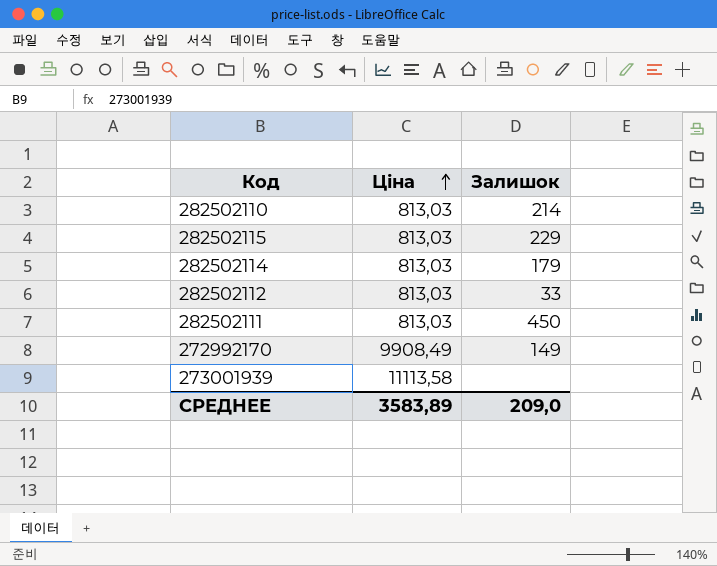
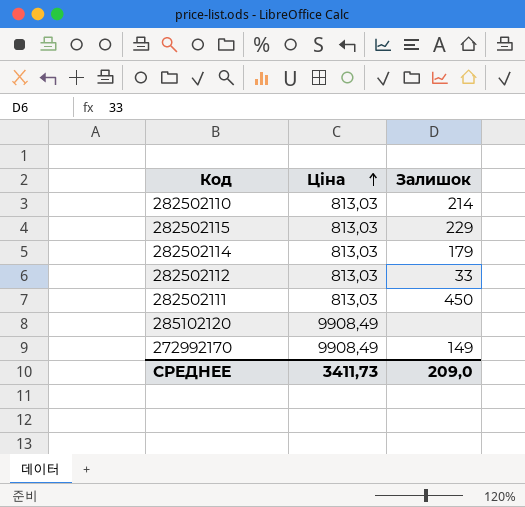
row 273001939: 11113,58 | none -> none
row 285102120: none -> 9908,49 | none
СРЕДНЕЕ | Ціна: 3583,89 -> 3411,73

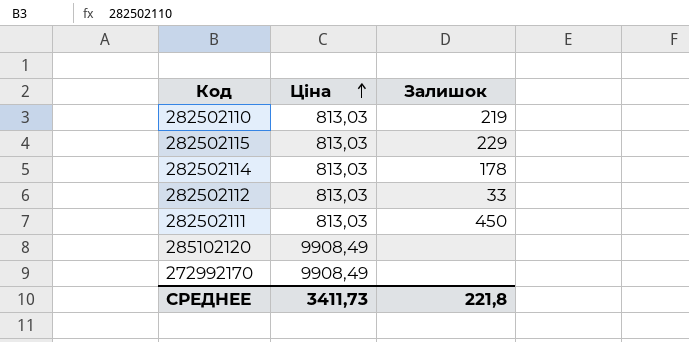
282502110 | Залишок: 214 -> 219
282502114 | Залишок: 179 -> 178
272992170 | Залишок: 149 -> none
СРЕДНЕЕ | Залишок: 209,0 -> 221,8

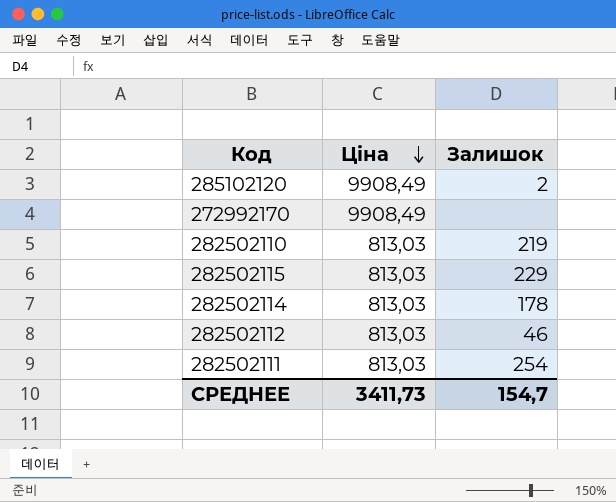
row order: Ціна ascending -> Ціна descending
285102120 | Залишок: none -> 2
282502112 | Залишок: 33 -> 46
282502111 | Залишок: 450 -> 254
СРЕДНЕЕ | Залишок: 221,8 -> 154,7

